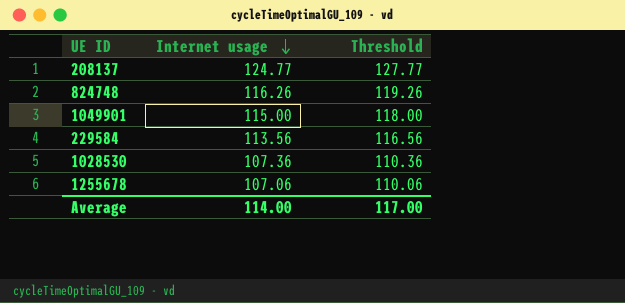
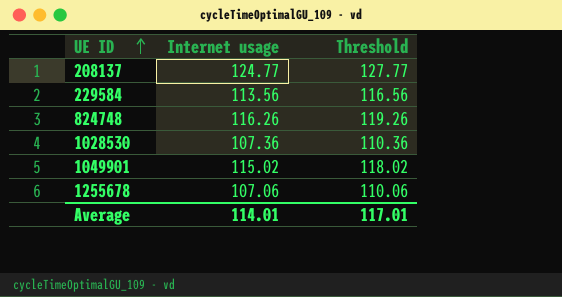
row order: Internet usage descending -> UE ID ascending
1049901 | Internet usage: 115.00 -> 115.02
1049901 | Threshold: 118.00 -> 118.02
Average | Internet usage: 114.00 -> 114.01
Average | Threshold: 117.00 -> 117.01

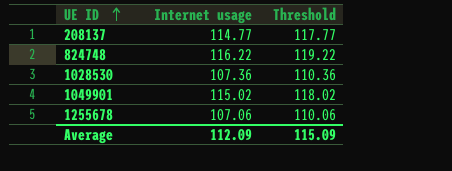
row 229584: 113.56 | 116.56 -> none
208137 | Internet usage: 124.77 -> 114.77
208137 | Threshold: 127.77 -> 117.77
824748 | Internet usage: 116.26 -> 116.22
824748 | Threshold: 119.26 -> 119.22
Average | Internet usage: 114.01 -> 112.09
Average | Threshold: 117.01 -> 115.09

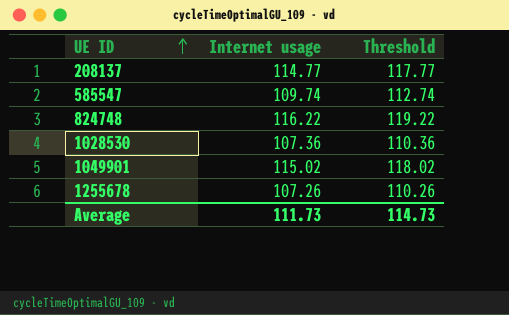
row 585547: none -> 109.74 | 112.74
1255678 | Internet usage: 107.06 -> 107.26
1255678 | Threshold: 110.06 -> 110.26
Average | Internet usage: 112.09 -> 111.73
Average | Threshold: 115.09 -> 114.73

